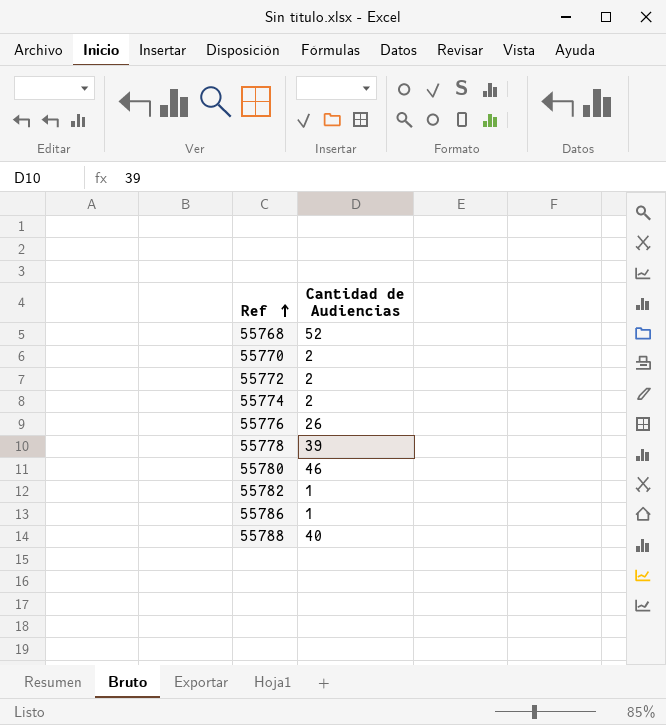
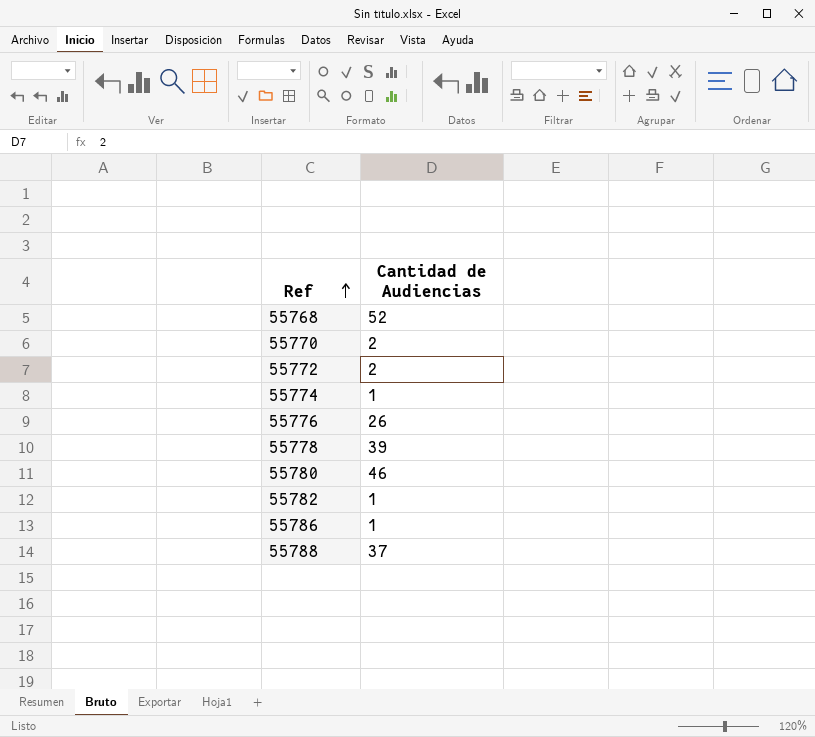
55774 | Cantidad de Audiencias: 2 -> 1
55788 | Cantidad de Audiencias: 40 -> 37

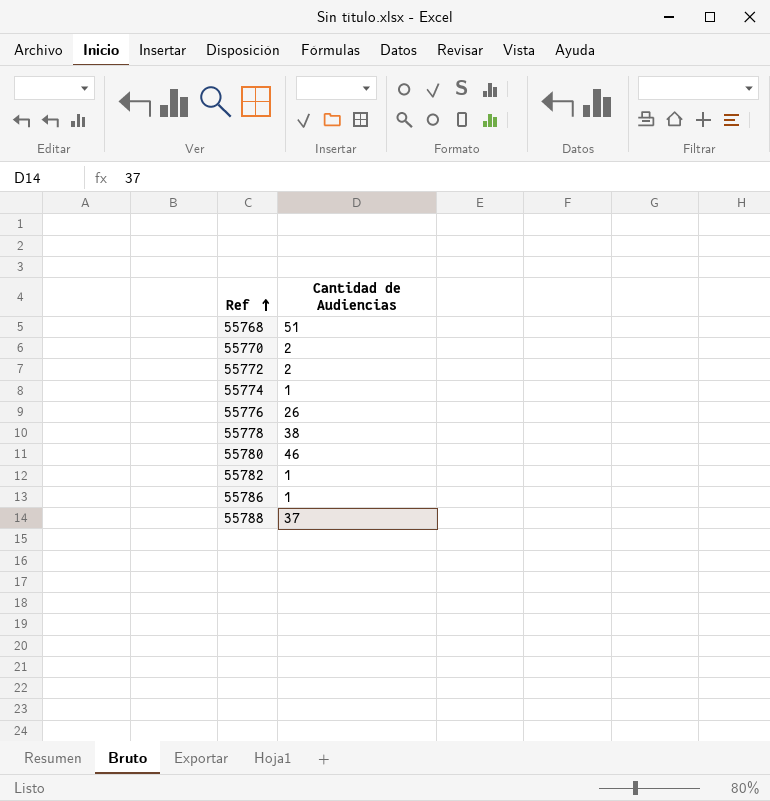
55768 | Cantidad de Audiencias: 52 -> 51
55778 | Cantidad de Audiencias: 39 -> 38

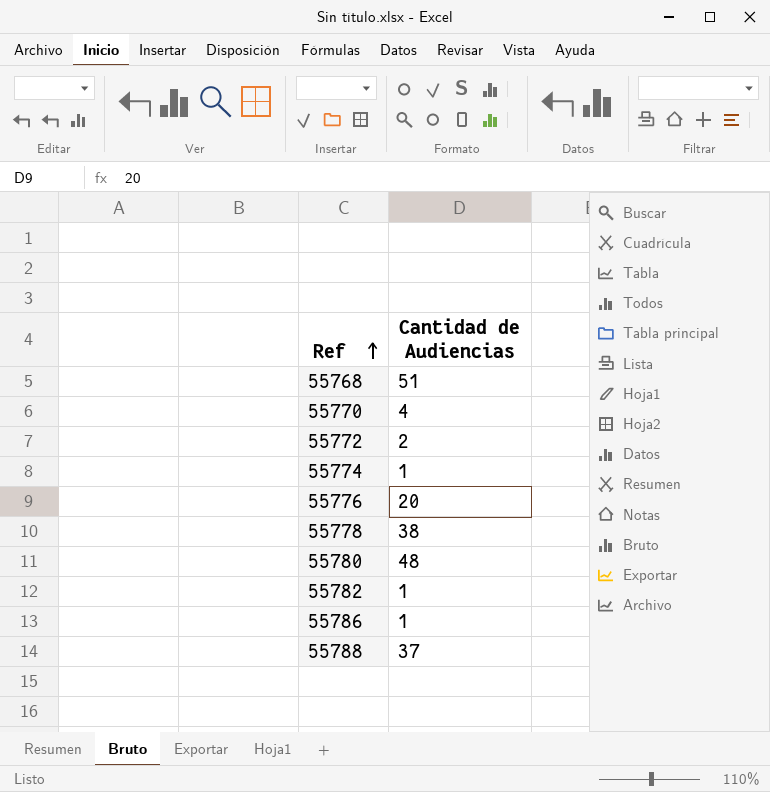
55770 | Cantidad de Audiencias: 2 -> 4
55776 | Cantidad de Audiencias: 26 -> 20
55780 | Cantidad de Audiencias: 46 -> 48

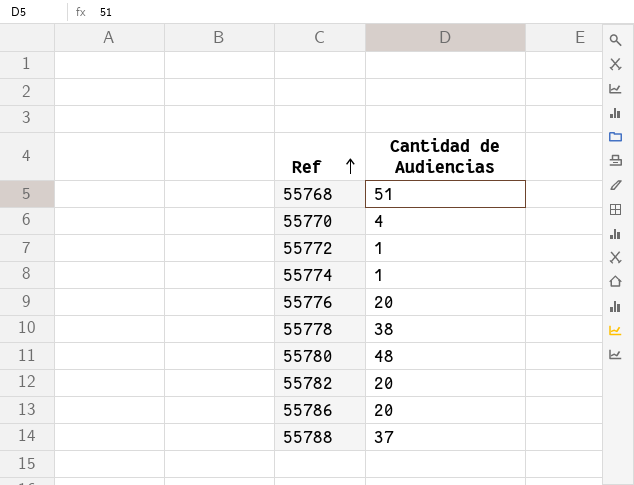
55772 | Cantidad de Audiencias: 2 -> 1
55782 | Cantidad de Audiencias: 1 -> 20
55786 | Cantidad de Audiencias: 1 -> 20

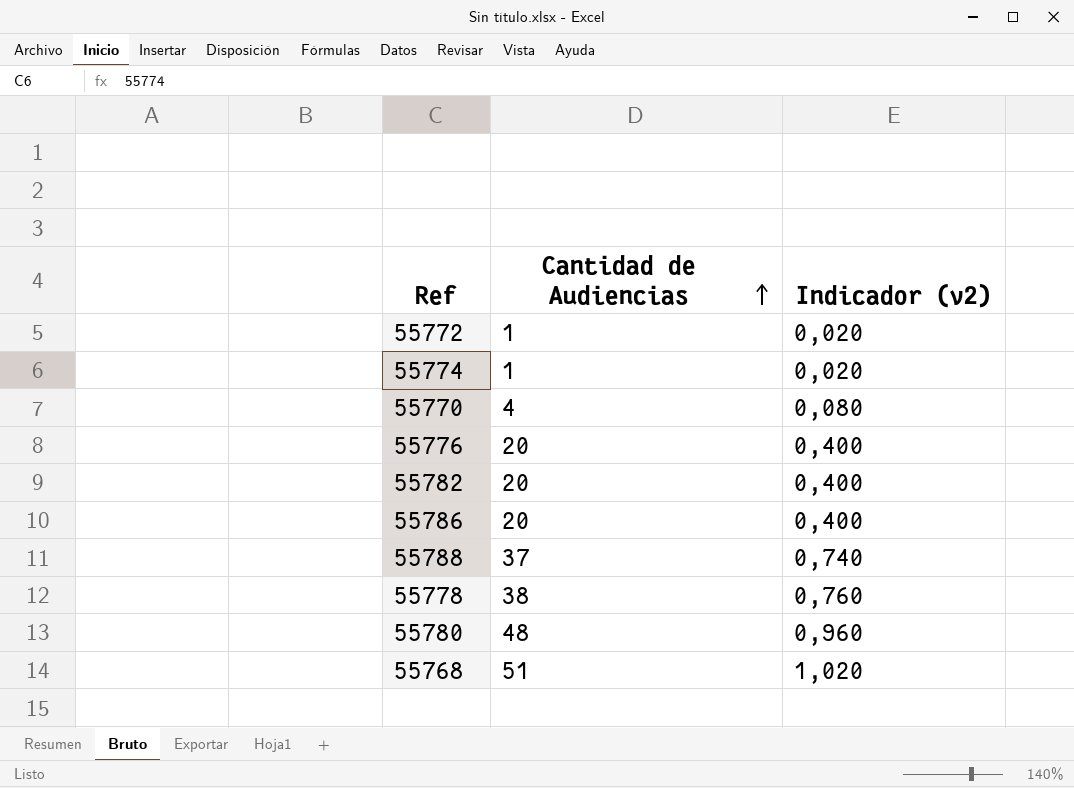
row order: Ref ascending -> Cantidad de Audiencias ascending
column Indicador (v2) | formula: none -> [Cantidad de Audiencias] * 0,02

